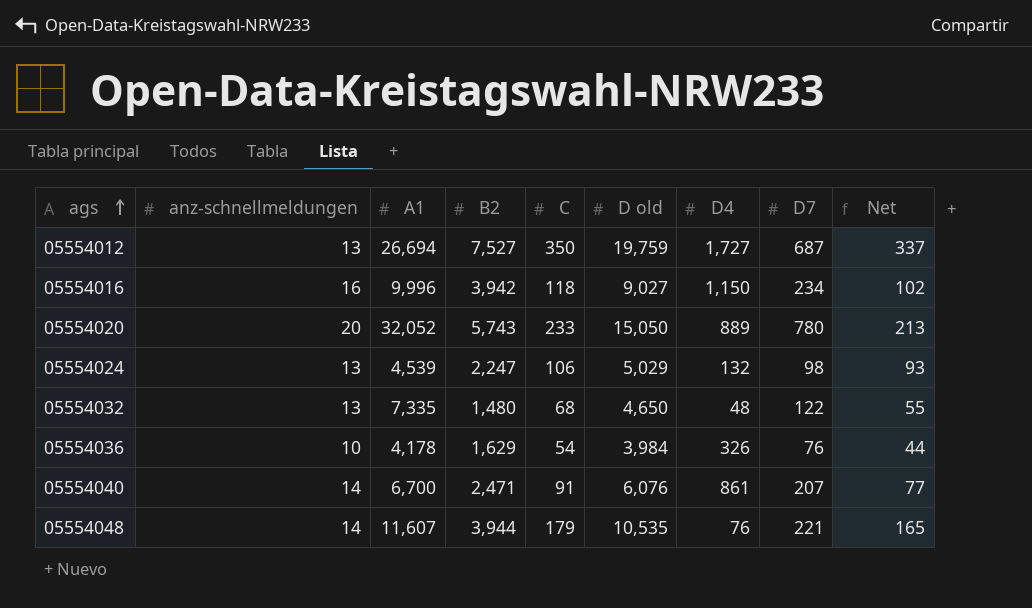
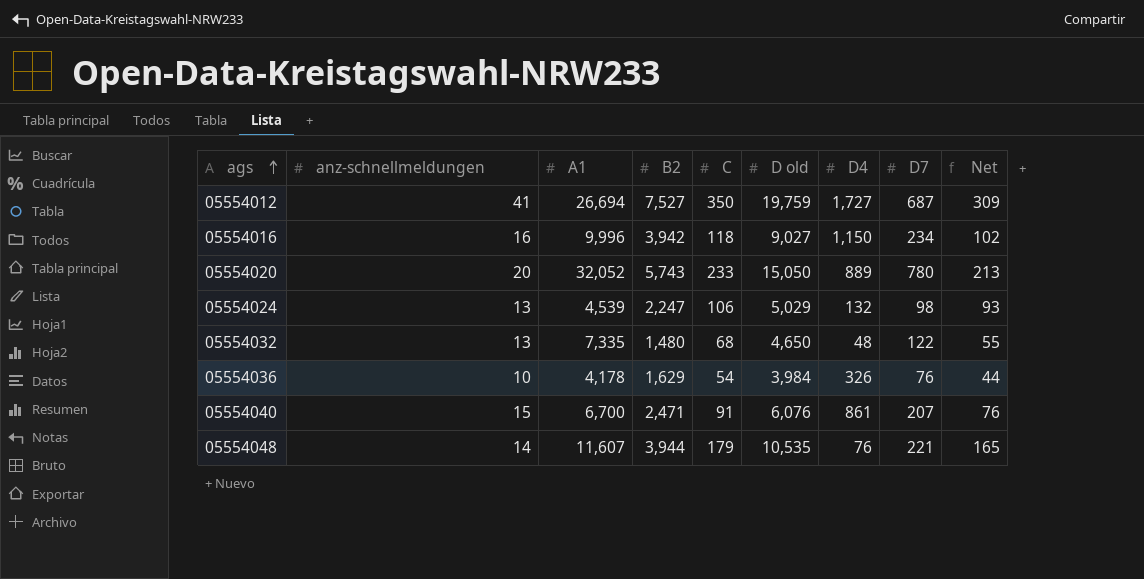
05554012 | anz-schnellmeldungen: 13 -> 41
05554012 | Net: 337 -> 309
05554040 | anz-schnellmeldungen: 14 -> 15
05554040 | Net: 77 -> 76

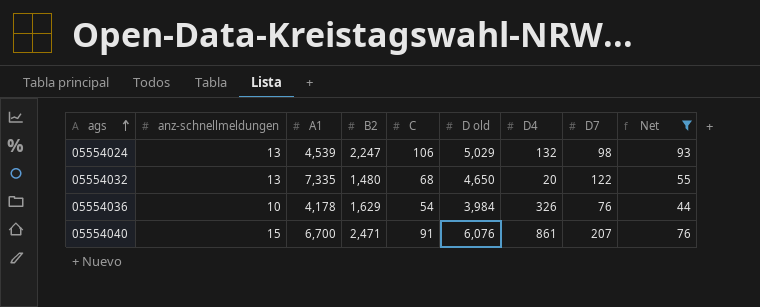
filter: none -> Net <= 93
05554032 | D4: 48 -> 20

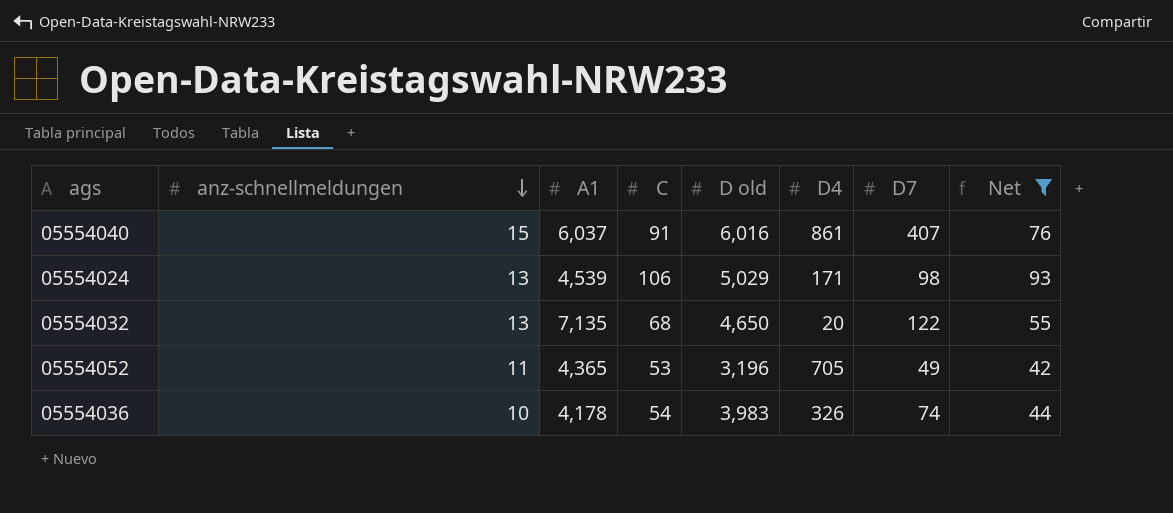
row order: ags ascending -> anz-schnellmeldungen descending
column B2 | position: 4 -> none
05554040 | A1: 6,700 -> 6,037
05554040 | D old: 6,076 -> 6,016
05554040 | D7: 207 -> 407
05554024 | D4: 132 -> 171
05554032 | A1: 7,335 -> 7,135
row 05554052: none -> 11 | 4,365 | 53 | 3,196 | 705 | 49 | 42
05554036 | D old: 3,984 -> 3,983
05554036 | D7: 76 -> 74

